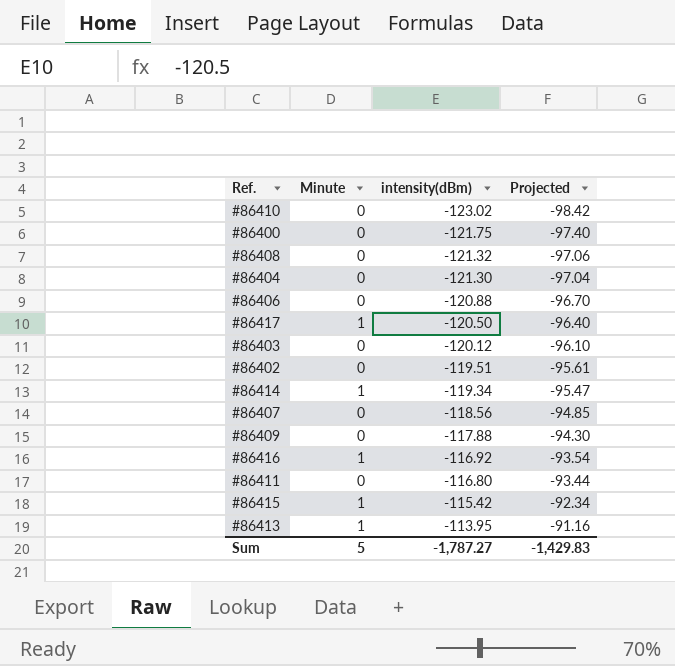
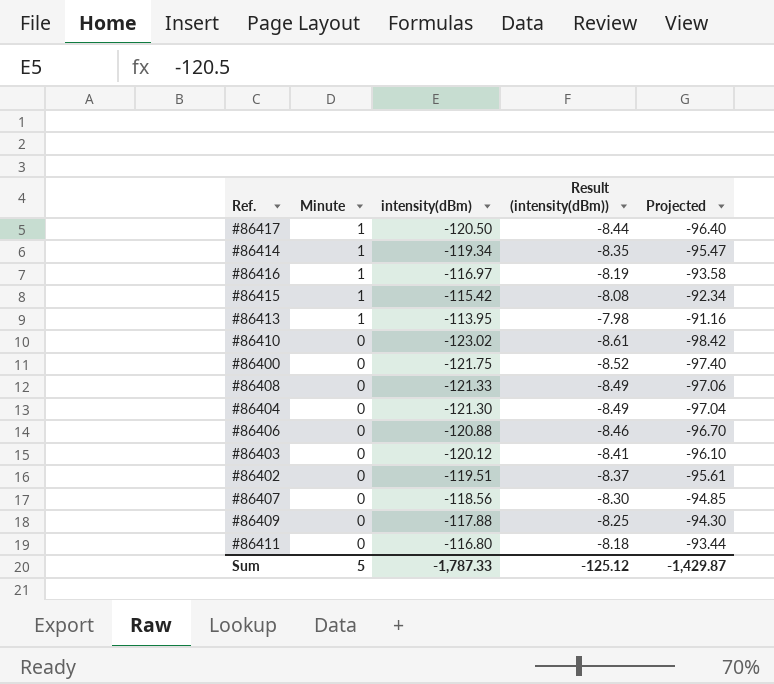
row order: intensity(dBm) ascending -> Minute descending
column Result (intensity(dBm)) | formula: none -> [intensity(dBm)] * 0.07
#86416 | intensity(dBm): -116.92 -> -116.97
#86416 | Projected: -93.54 -> -93.58
#86408 | intensity(dBm): -121.32 -> -121.33
Sum | intensity(dBm): -1,787.27 -> -1,787.33
Sum | Projected: -1,429.83 -> -1,429.87

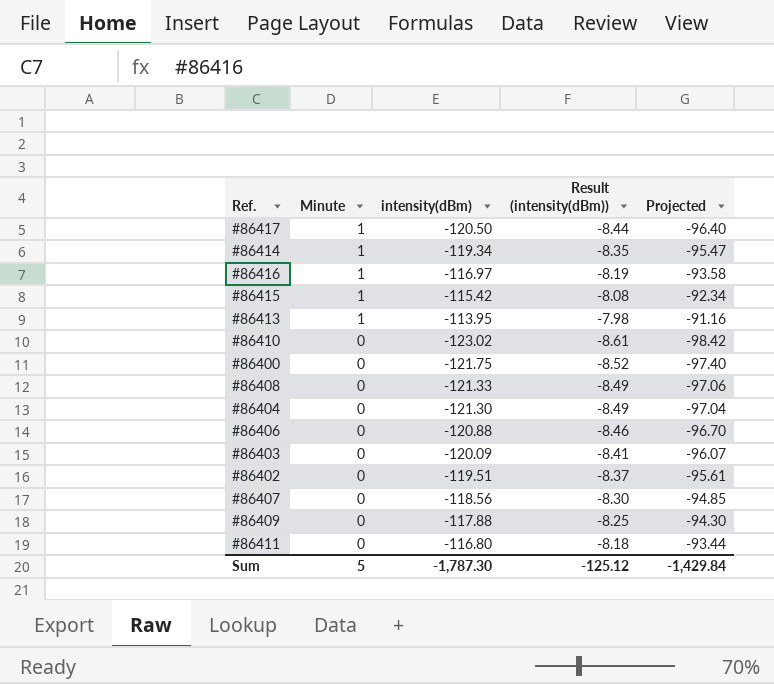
#86403 | intensity(dBm): -120.12 -> -120.09
#86403 | Projected: -96.10 -> -96.07
Sum | intensity(dBm): -1,787.33 -> -1,787.30
Sum | Projected: -1,429.87 -> -1,429.84

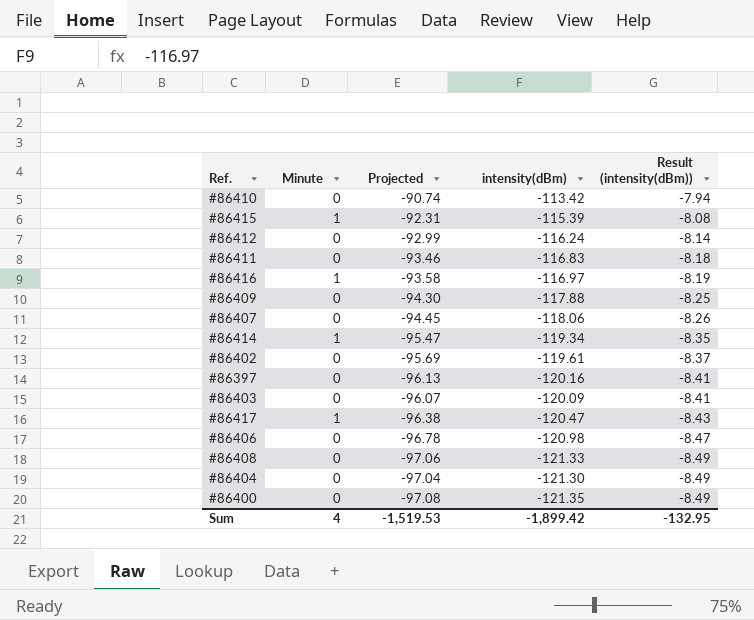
row order: Minute descending -> Result (intensity(dBm)) descending
column Projected | position: 5 -> 3
row #86413: 1 | -113.95 | -7.98 | -91.16 -> none
#86410 | Projected: -98.42 -> -90.74
#86410 | intensity(dBm): -123.02 -> -113.42
#86410 | Result (intensity(dBm)): -8.61 -> -7.94
#86415 | Projected: -92.34 -> -92.31
#86415 | intensity(dBm): -115.42 -> -115.39
row #86412: none -> 0 | -92.99 | -116.24 | -8.14
#86411 | Projected: -93.44 -> -93.46
#86411 | intensity(dBm): -116.80 -> -116.83
#86407 | Projected: -94.85 -> -94.45
#86407 | intensity(dBm): -118.56 -> -118.06
#86407 | Result (intensity(dBm)): -8.30 -> -8.26
#86402 | Projected: -95.61 -> -95.69
#86402 | intensity(dBm): -119.51 -> -119.61
row #86397: none -> 0 | -96.13 | -120.16 | -8.41
#86417 | Projected: -96.40 -> -96.38
#86417 | intensity(dBm): -120.50 -> -120.47
#86417 | Result (intensity(dBm)): -8.44 -> -8.43
#86406 | Projected: -96.70 -> -96.78
#86406 | intensity(dBm): -120.88 -> -120.98
#86406 | Result (intensity(dBm)): -8.46 -> -8.47
#86400 | Projected: -97.40 -> -97.08
#86400 | intensity(dBm): -121.75 -> -121.35
#86400 | Result (intensity(dBm)): -8.52 -> -8.49
Sum | Minute: 5 -> 4
Sum | Projected: -1,429.84 -> -1,519.53
Sum | intensity(dBm): -1,787.30 -> -1,899.42
Sum | Result (intensity(dBm)): -125.12 -> -132.95

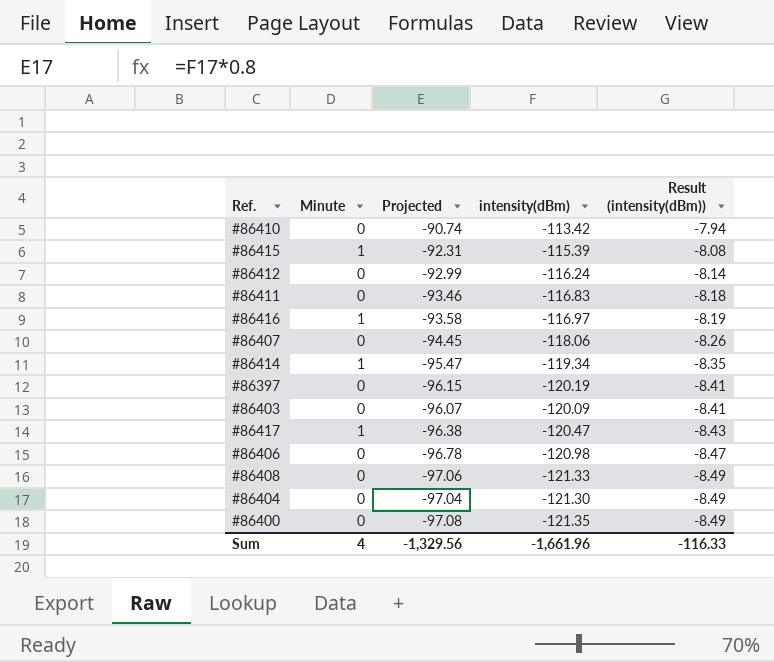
row #86409: 0 | -94.30 | -117.88 | -8.25 -> none
row #86402: 0 | -95.69 | -119.61 | -8.37 -> none
#86397 | Projected: -96.13 -> -96.15
#86397 | intensity(dBm): -120.16 -> -120.19
Sum | Projected: -1,519.53 -> -1,329.56
Sum | intensity(dBm): -1,899.42 -> -1,661.96
Sum | Result (intensity(dBm)): -132.95 -> -116.33

